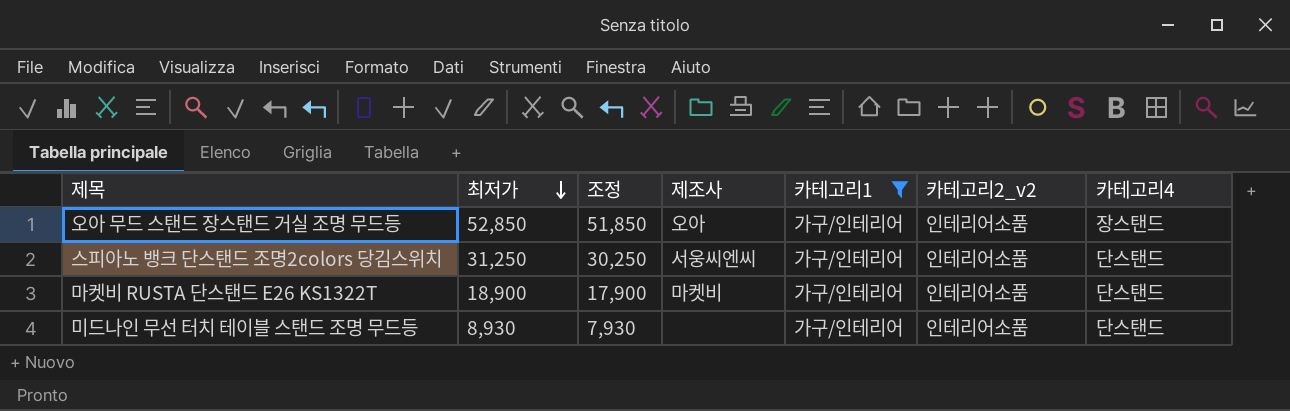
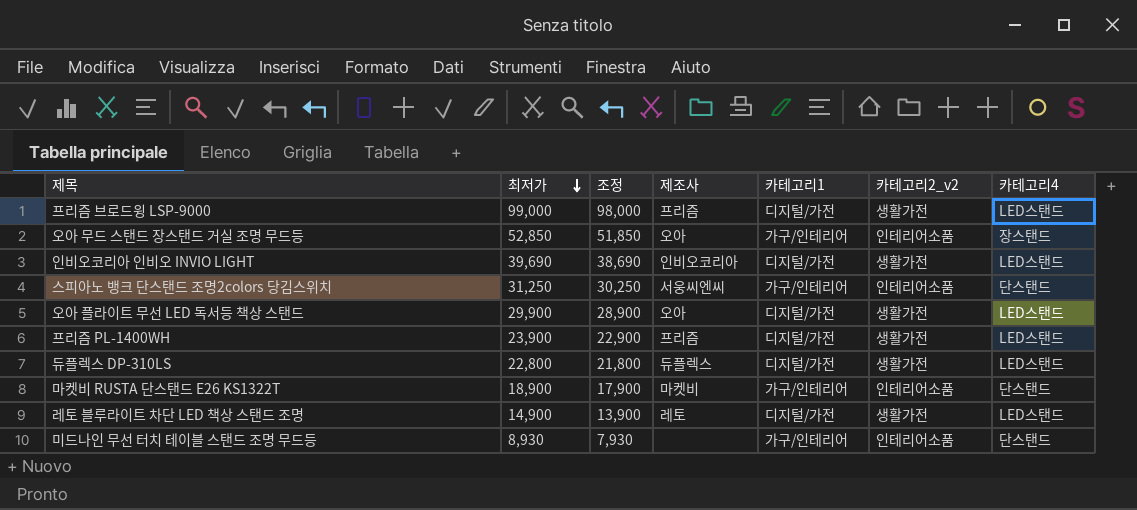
filter: 카테고리1 = 가구/인테리어 -> none

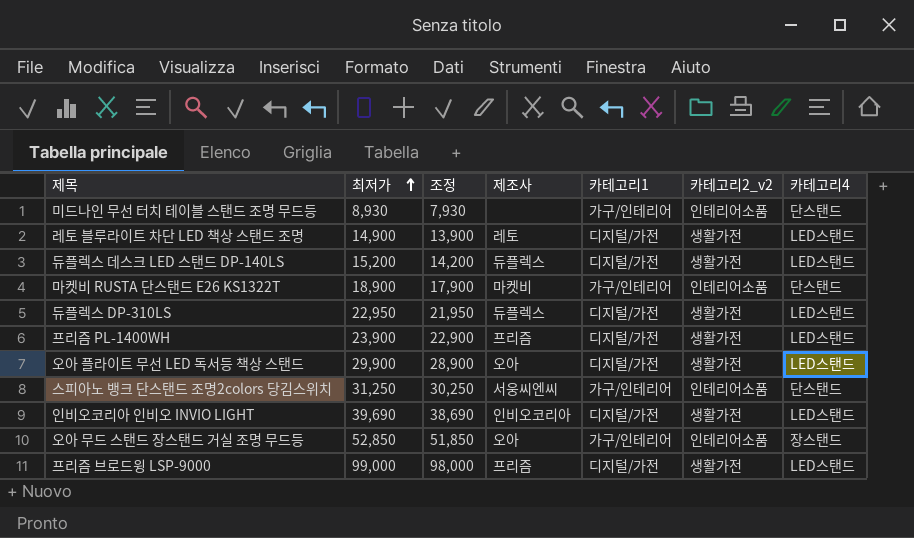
row order: 최저가 descending -> 최저가 ascending
row 듀플렉스 데스크 LED 스탠드 DP-140LS: none -> 15,200 | 14,200 | 듀플렉스 | 디지털/가전 | 생활가전 | LED스탠드
듀플렉스 DP-310LS | 최저가: 22,800 -> 22,950
듀플렉스 DP-310LS | 조정: 21,800 -> 21,950

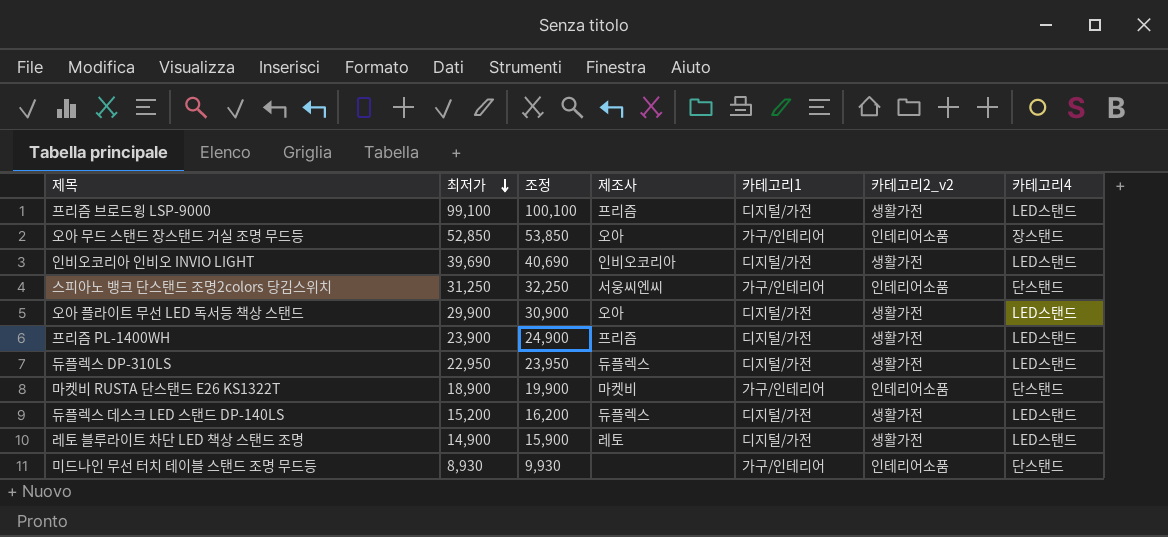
row order: 최저가 ascending -> 최저가 descending
column 조정 | formula: [최저가] - 1000 -> [최저가] + 1000
프리즘 브로드윙 LSP-9000 | 최저가: 99,000 -> 99,100

